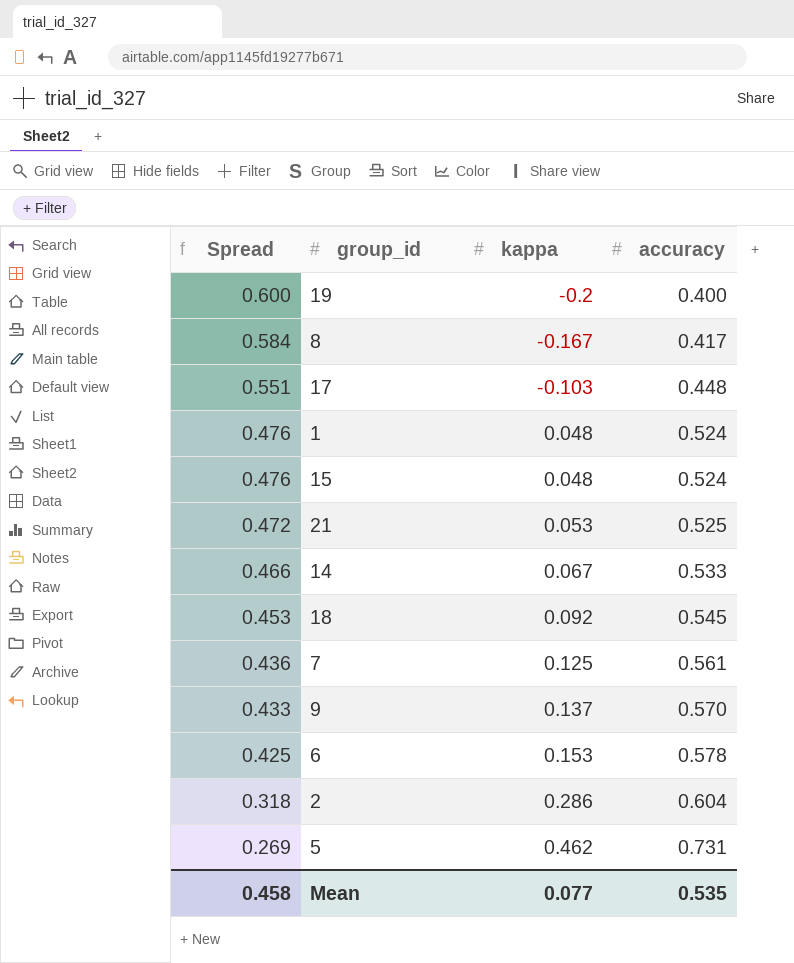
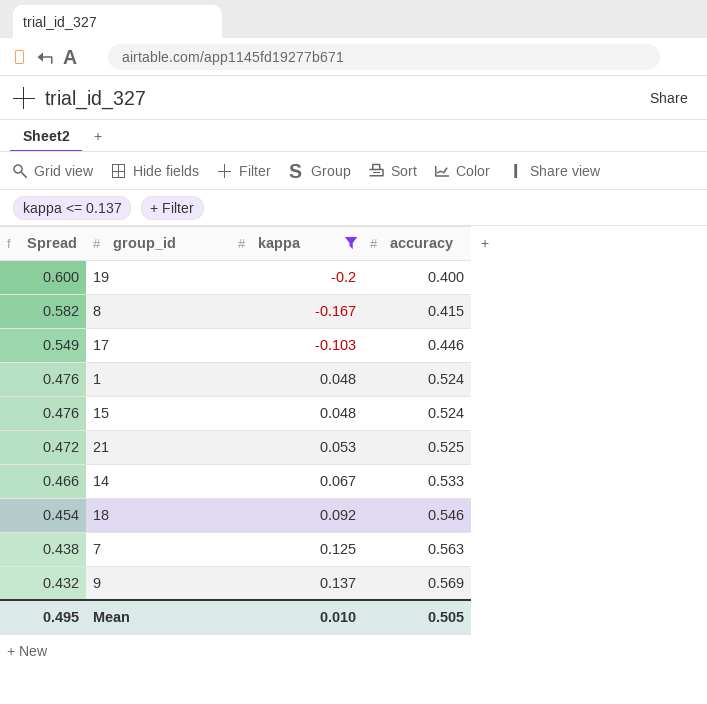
filter: none -> kappa <= 0.137
8 | Spread: 0.584 -> 0.582
8 | accuracy: 0.417 -> 0.415
17 | Spread: 0.551 -> 0.549
17 | accuracy: 0.448 -> 0.446
18 | Spread: 0.453 -> 0.454
18 | accuracy: 0.545 -> 0.546
7 | Spread: 0.436 -> 0.438
7 | accuracy: 0.561 -> 0.563
9 | Spread: 0.433 -> 0.432
9 | accuracy: 0.570 -> 0.569
Mean | Spread: 0.458 -> 0.495
Mean | kappa: 0.077 -> 0.010
Mean | accuracy: 0.535 -> 0.505

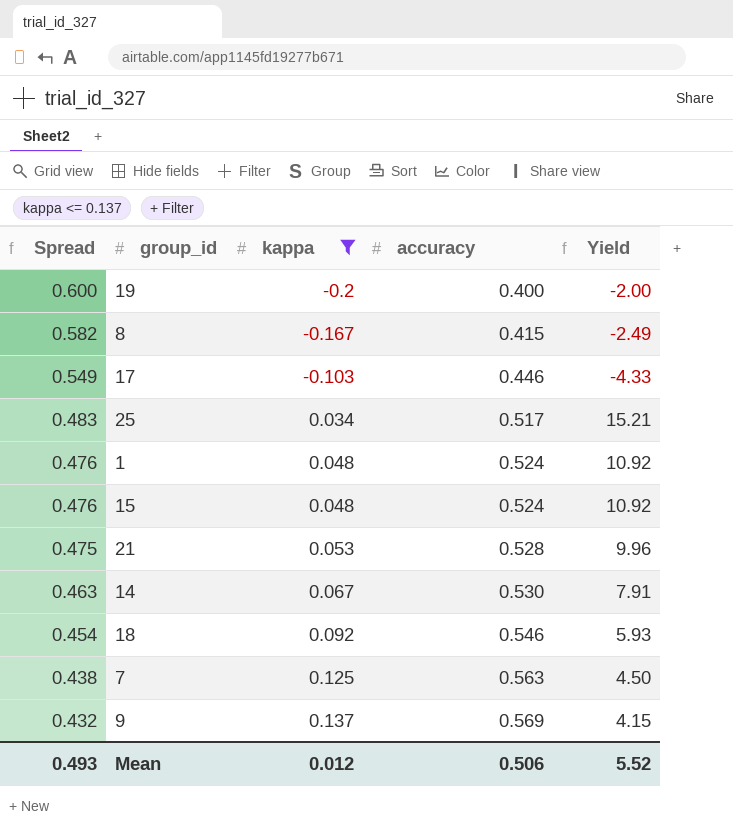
column Yield | formula: none -> [accuracy] / [kappa]
row 25: none -> 0.483 | 0.034 | 0.517 | 15.21
21 | Spread: 0.472 -> 0.475
21 | accuracy: 0.525 -> 0.528
14 | Spread: 0.466 -> 0.463
14 | accuracy: 0.533 -> 0.530
Mean | Spread: 0.495 -> 0.493
Mean | kappa: 0.010 -> 0.012
Mean | accuracy: 0.505 -> 0.506

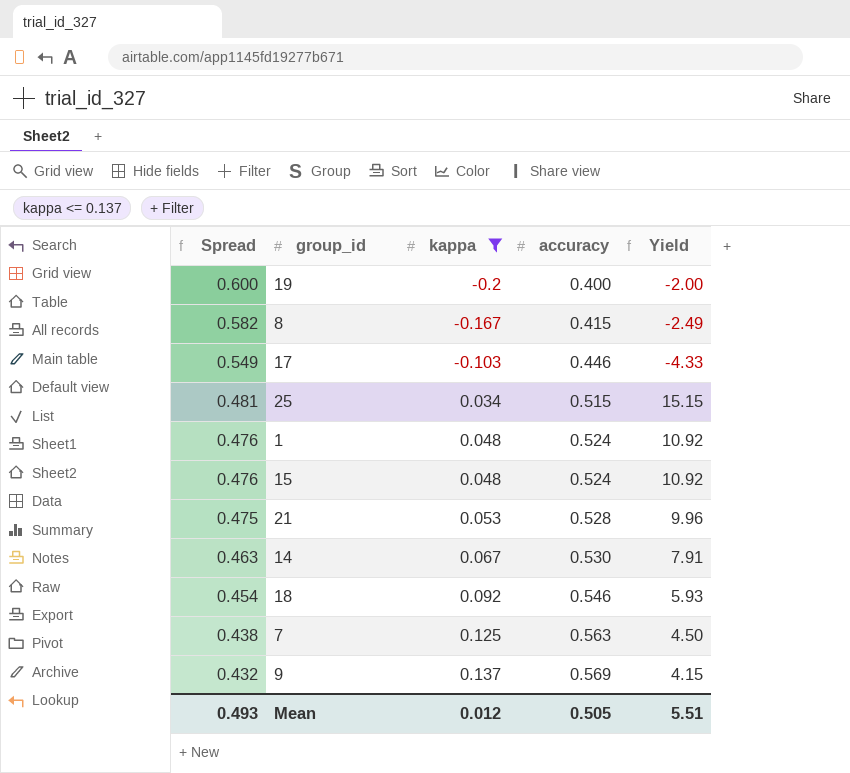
25 | Spread: 0.483 -> 0.481
25 | accuracy: 0.517 -> 0.515
25 | Yield: 15.21 -> 15.15
Mean | accuracy: 0.506 -> 0.505
Mean | Yield: 5.52 -> 5.51

